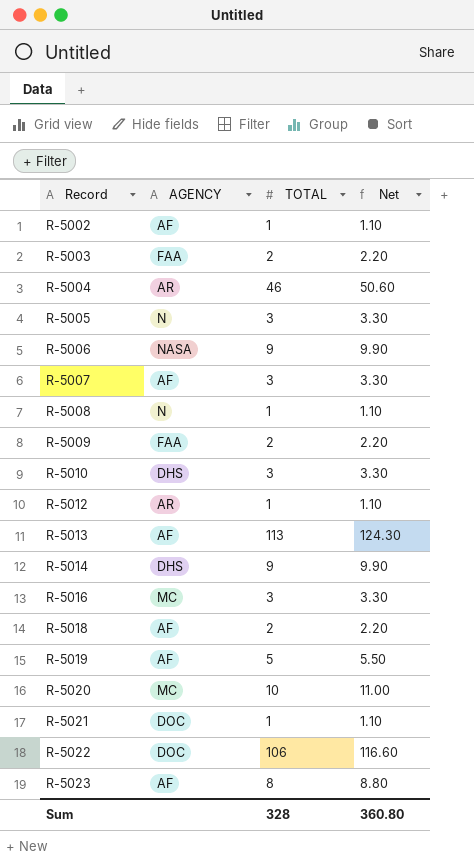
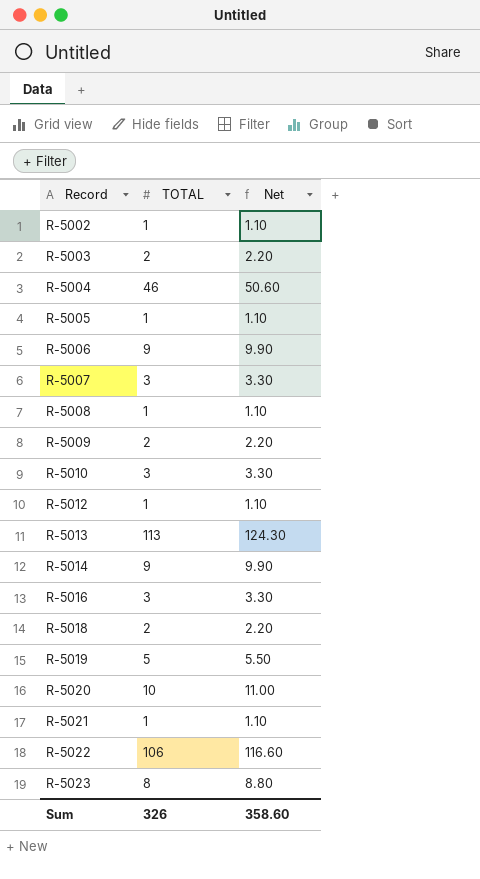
column AGENCY | position: 2 -> none
R-5005 | TOTAL: 3 -> 1
R-5005 | Net: 3.30 -> 1.10
Sum | TOTAL: 328 -> 326
Sum | Net: 360.80 -> 358.60

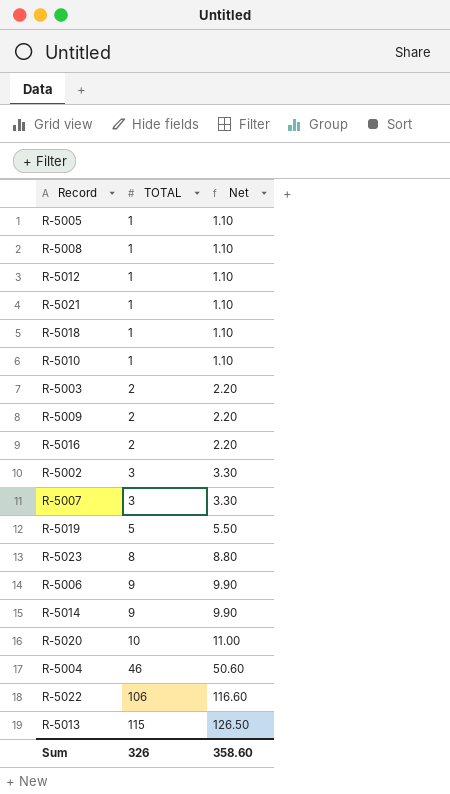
row order: Record ascending -> TOTAL ascending
R-5018 | TOTAL: 2 -> 1
R-5018 | Net: 2.20 -> 1.10
R-5010 | TOTAL: 3 -> 1
R-5010 | Net: 3.30 -> 1.10
R-5016 | TOTAL: 3 -> 2
R-5016 | Net: 3.30 -> 2.20
R-5002 | TOTAL: 1 -> 3
R-5002 | Net: 1.10 -> 3.30
R-5013 | TOTAL: 113 -> 115
R-5013 | Net: 124.30 -> 126.50

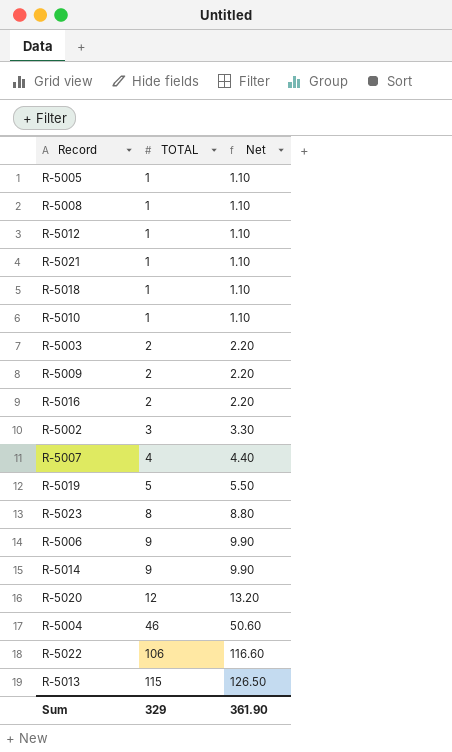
R-5007 | TOTAL: 3 -> 4
R-5007 | Net: 3.30 -> 4.40
R-5020 | TOTAL: 10 -> 12
R-5020 | Net: 11.00 -> 13.20
Sum | TOTAL: 326 -> 329
Sum | Net: 358.60 -> 361.90

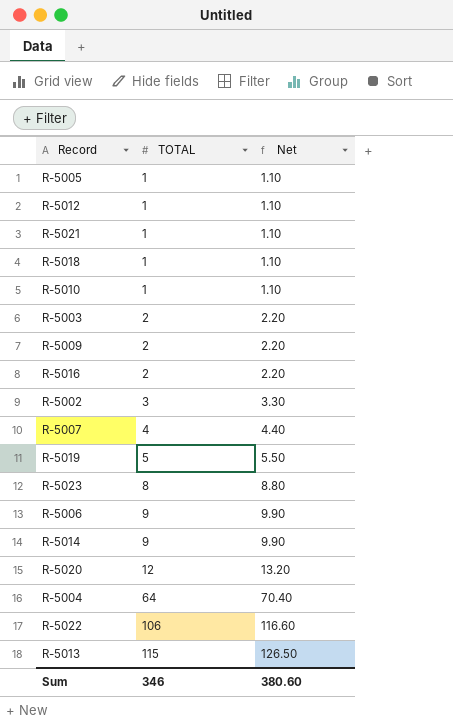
row R-5008: 1 | 1.10 -> none
R-5004 | TOTAL: 46 -> 64
R-5004 | Net: 50.60 -> 70.40
Sum | TOTAL: 329 -> 346
Sum | Net: 361.90 -> 380.60

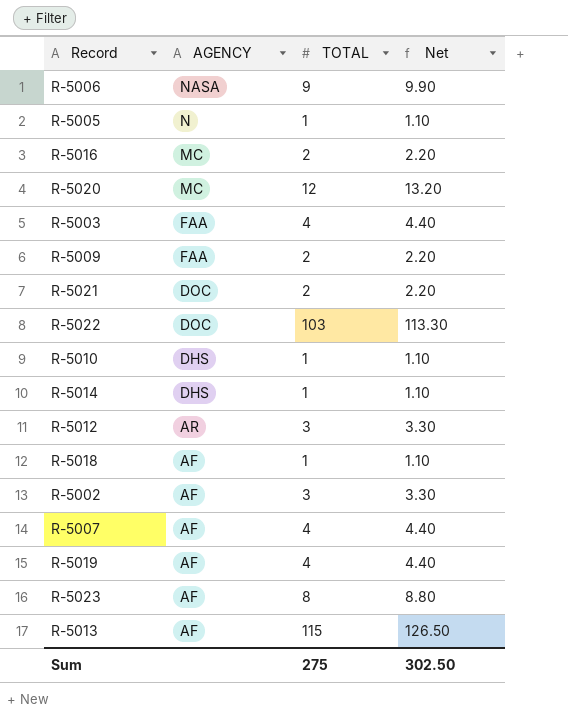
row order: TOTAL ascending -> AGENCY descending
column AGENCY | position: none -> 2
row R-5004: 64 | 70.40 -> none
R-5003 | TOTAL: 2 -> 4
R-5003 | Net: 2.20 -> 4.40
R-5021 | TOTAL: 1 -> 2
R-5021 | Net: 1.10 -> 2.20
R-5022 | TOTAL: 106 -> 103
R-5022 | Net: 116.60 -> 113.30
R-5014 | TOTAL: 9 -> 1
R-5014 | Net: 9.90 -> 1.10
R-5012 | TOTAL: 1 -> 3
R-5012 | Net: 1.10 -> 3.30
R-5019 | TOTAL: 5 -> 4
R-5019 | Net: 5.50 -> 4.40
Sum | TOTAL: 346 -> 275
Sum | Net: 380.60 -> 302.50

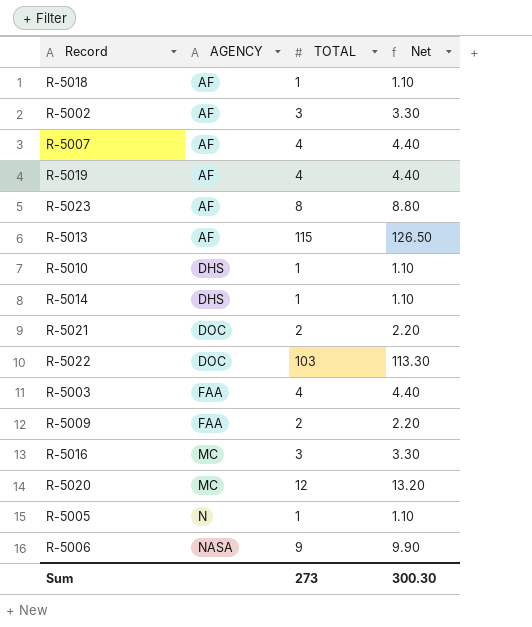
row order: AGENCY descending -> AGENCY ascending
row R-5012: AR | 3 | 3.30 -> none
R-5016 | TOTAL: 2 -> 3
R-5016 | Net: 2.20 -> 3.30
Sum | TOTAL: 275 -> 273
Sum | Net: 302.50 -> 300.30

